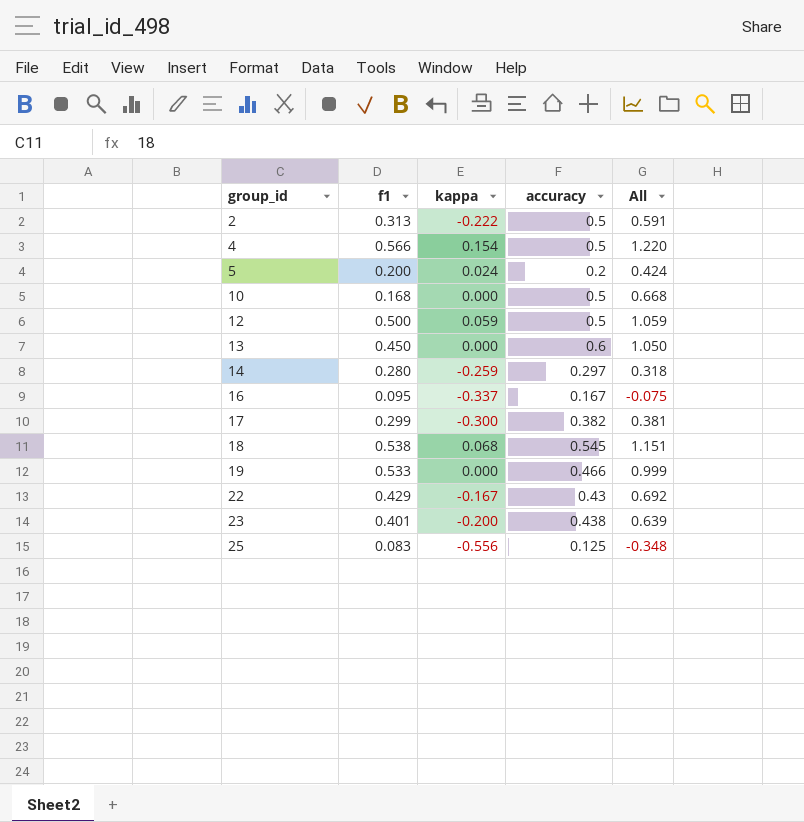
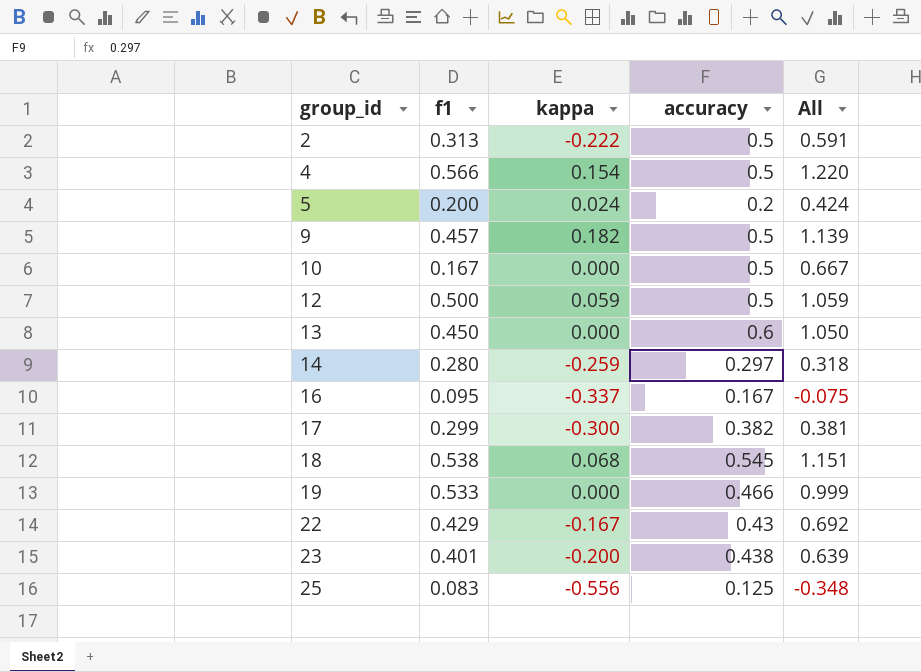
row 9: none -> 0.457 | 0.182 | 0.5 | 1.139
10 | f1: 0.168 -> 0.167
10 | All: 0.668 -> 0.667

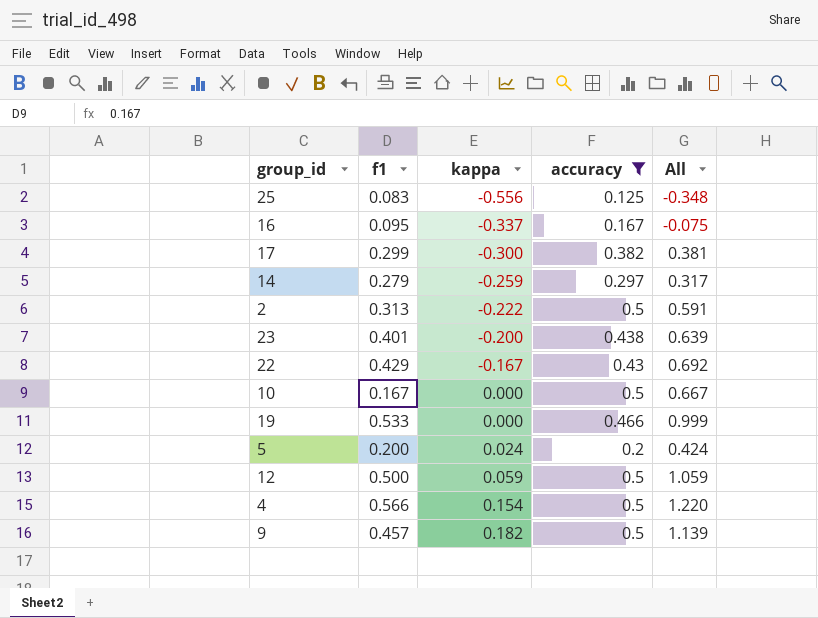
filter: none -> accuracy <= 0.5
row order: group_id ascending -> kappa ascending
14 | f1: 0.280 -> 0.279
14 | All: 0.318 -> 0.317

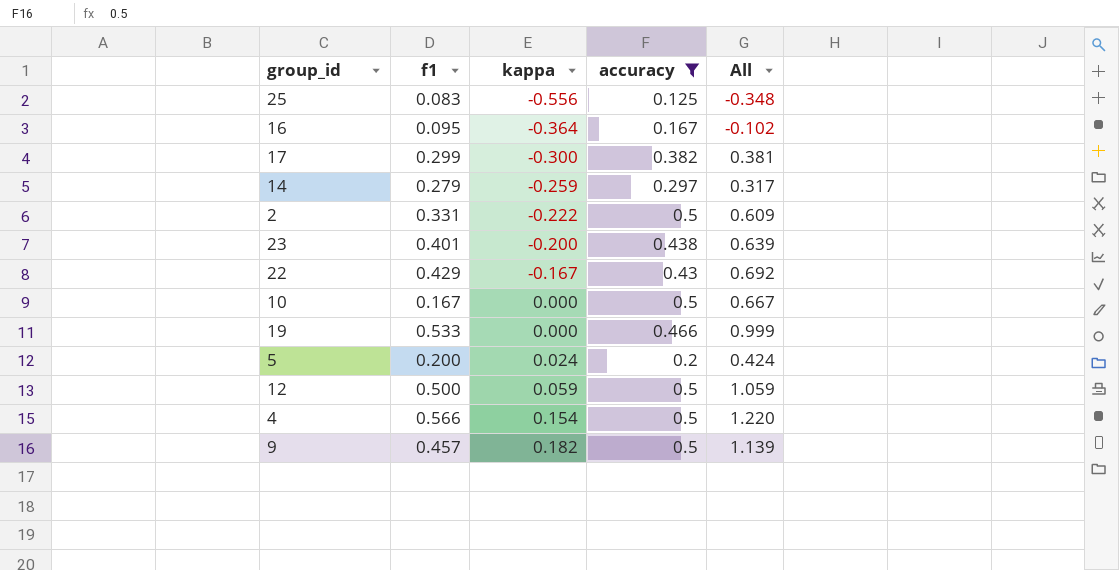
16 | kappa: -0.337 -> -0.364
16 | All: -0.075 -> -0.102
2 | f1: 0.313 -> 0.331
2 | All: 0.591 -> 0.609

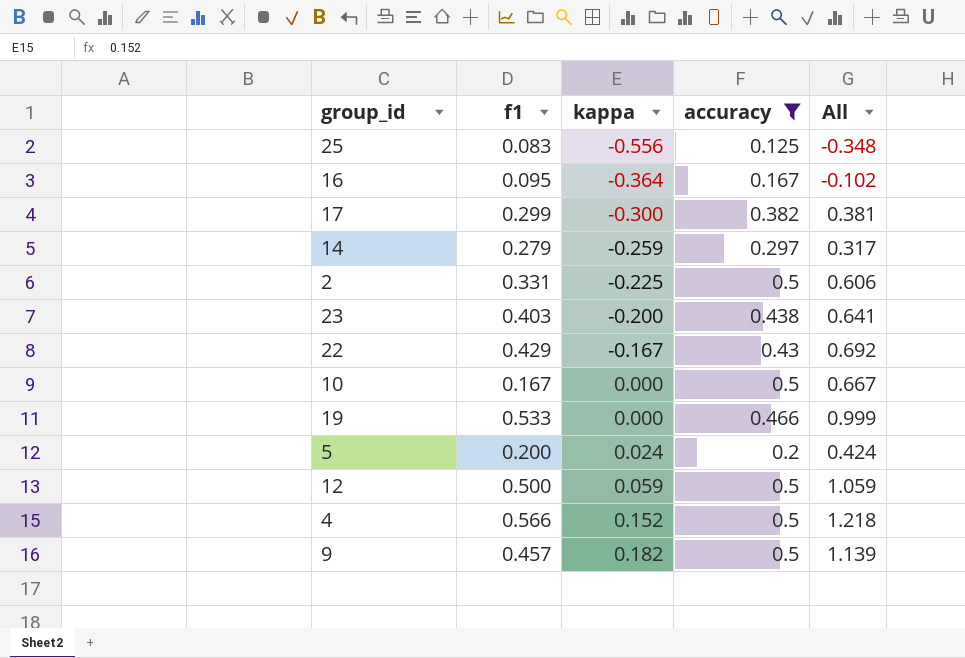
2 | kappa: -0.222 -> -0.225
2 | All: 0.609 -> 0.606
23 | f1: 0.401 -> 0.403
23 | All: 0.639 -> 0.641
4 | kappa: 0.154 -> 0.152
4 | All: 1.220 -> 1.218

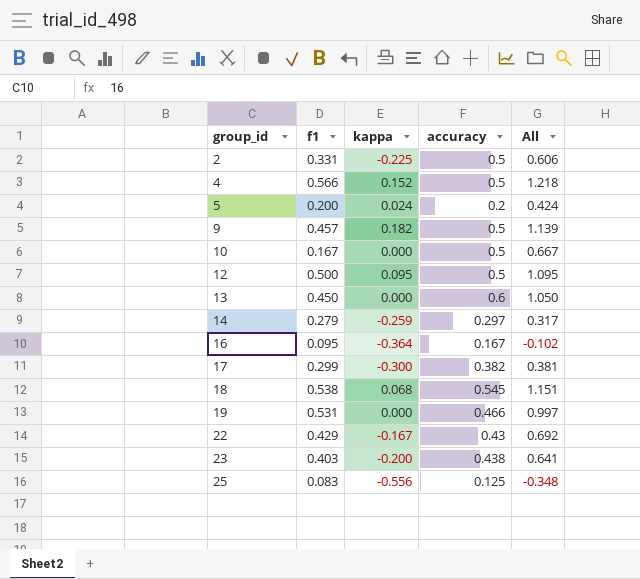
filter: accuracy <= 0.5 -> none
row order: kappa ascending -> group_id ascending
12 | kappa: 0.059 -> 0.095
12 | All: 1.059 -> 1.095
19 | f1: 0.533 -> 0.531
19 | All: 0.999 -> 0.997

